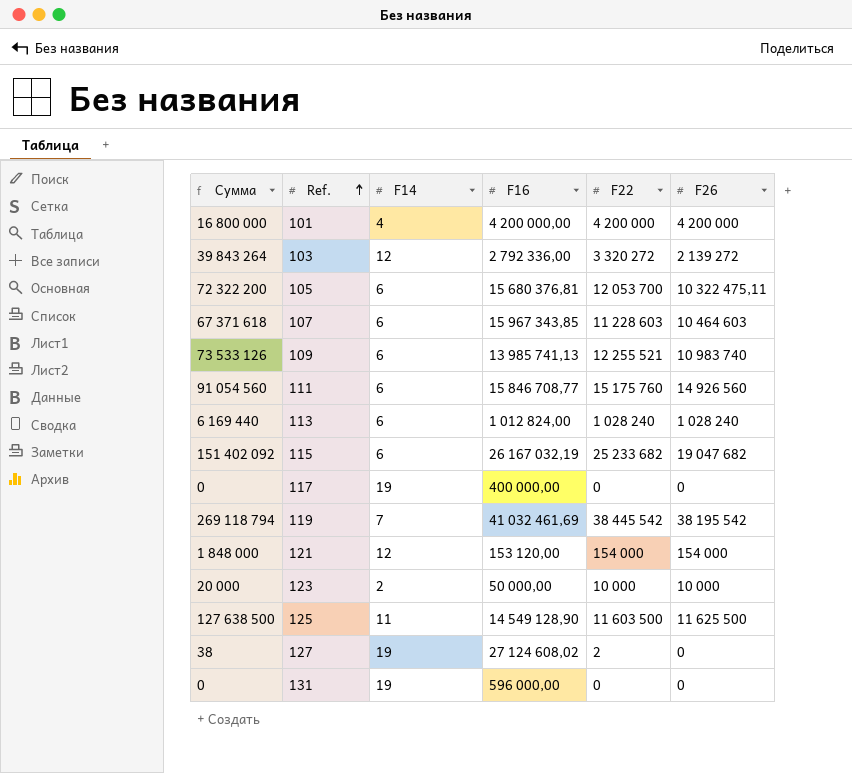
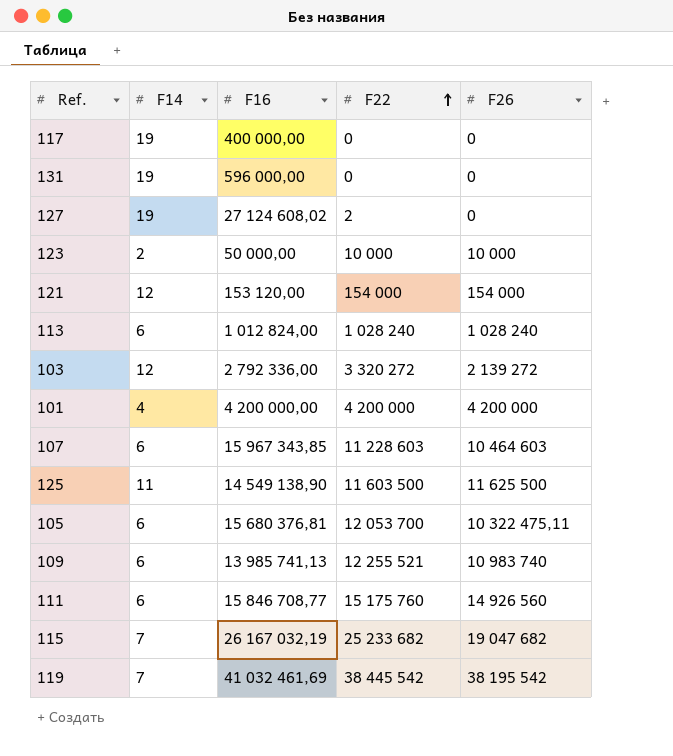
row order: Ref. ascending -> F22 ascending
column Сумма | formula: [F14] * [F22] -> none
125 | F16: 14 549 128,90 -> 14 549 138,90
115 | F14: 6 -> 7

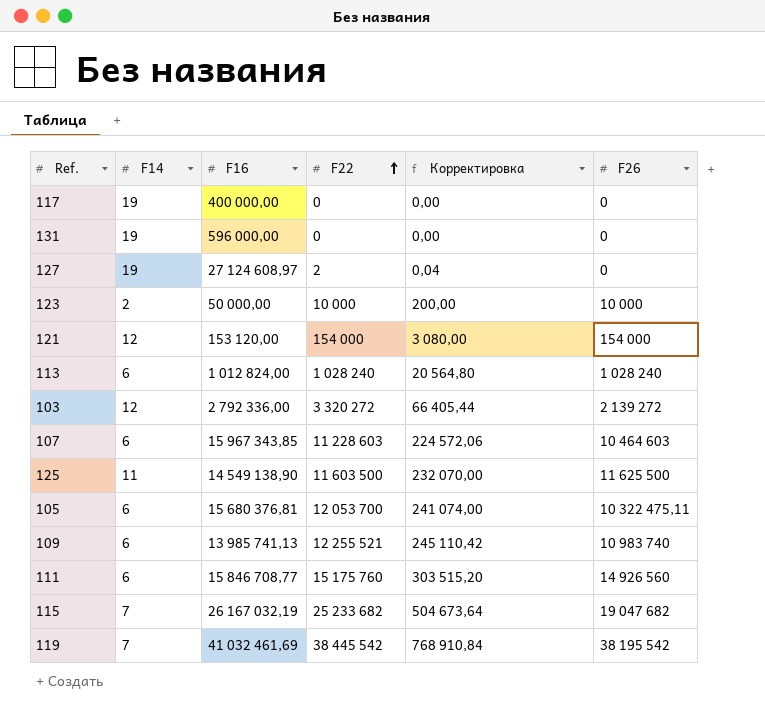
column Корректировка | formula: none -> [F22] * 0,02
row 101: 4 | 4 200 000,00 | 4 200 000 | 4 200 000 -> none
127 | F16: 27 124 608,02 -> 27 124 608,97

